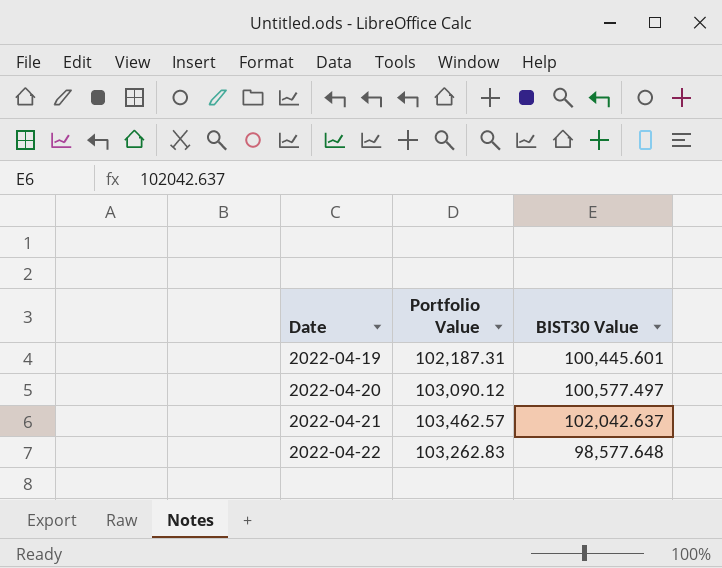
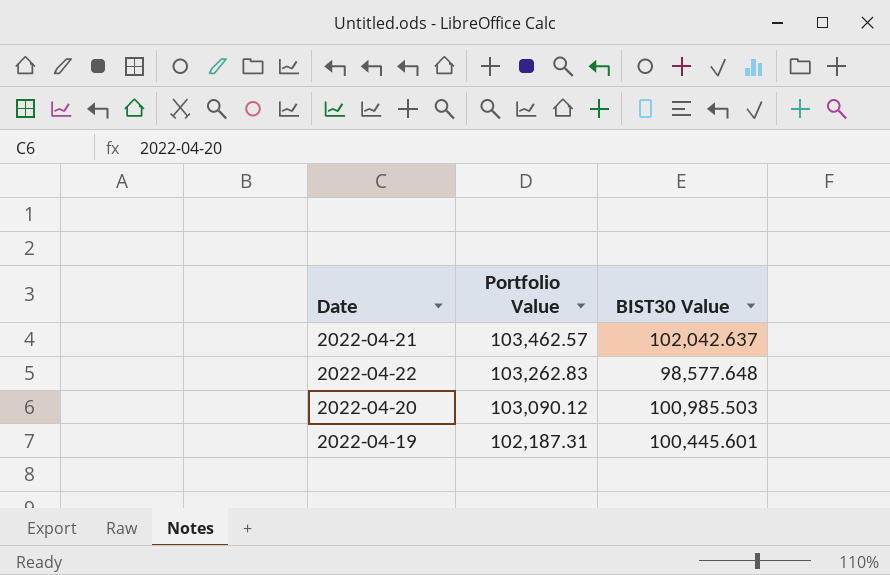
row order: Date ascending -> Portfolio Value descending
2022-04-20 | BIST30 Value: 100,577.497 -> 100,985.503

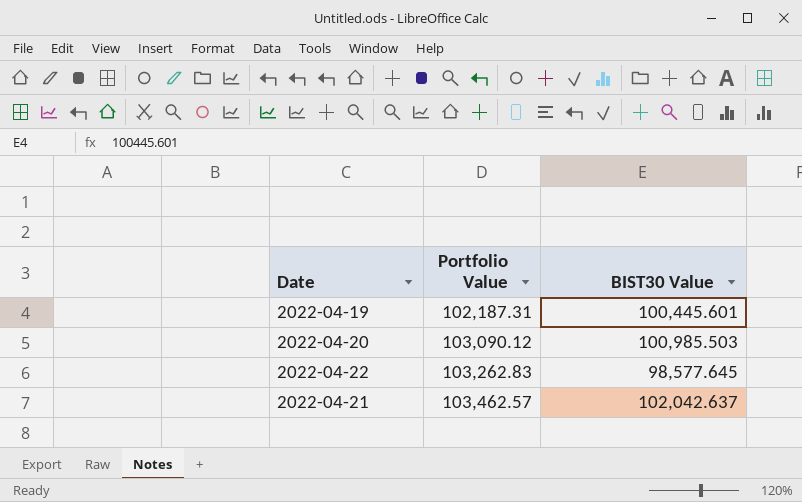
row order: Portfolio Value descending -> Portfolio Value ascending
2022-04-22 | BIST30 Value: 98,577.648 -> 98,577.645

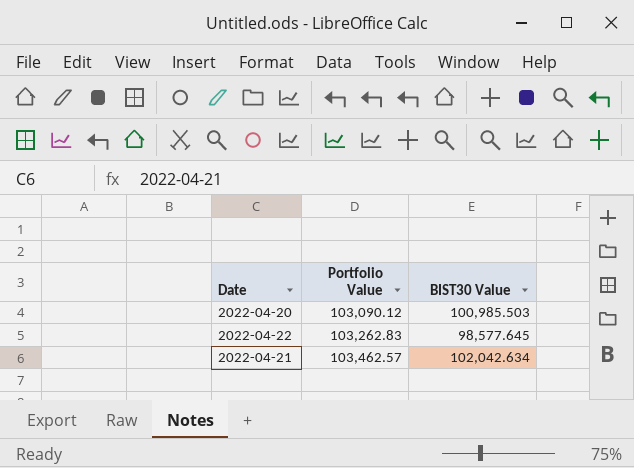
row 2022-04-19: 102,187.31 | 100,445.601 -> none
2022-04-21 | BIST30 Value: 102,042.637 -> 102,042.634

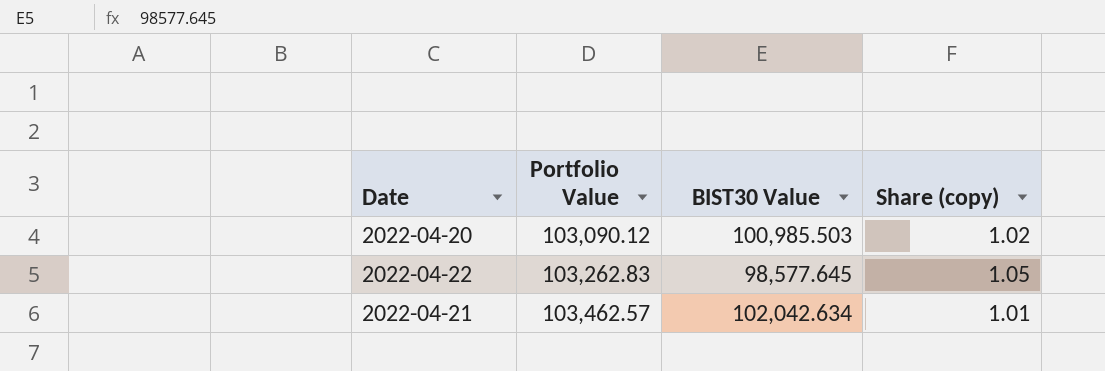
column Share (copy) | formula: none -> [Portfolio Value] / [BIST30 Value]

